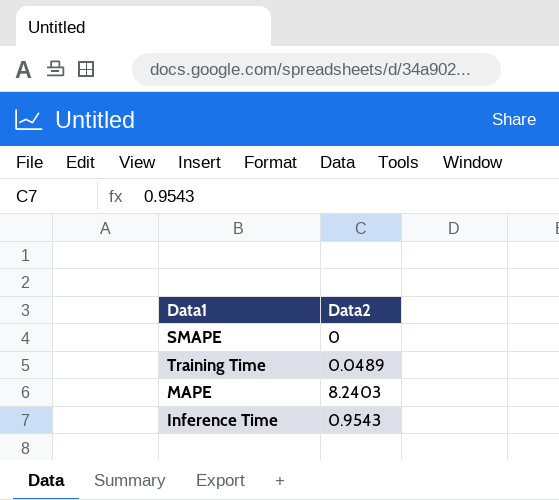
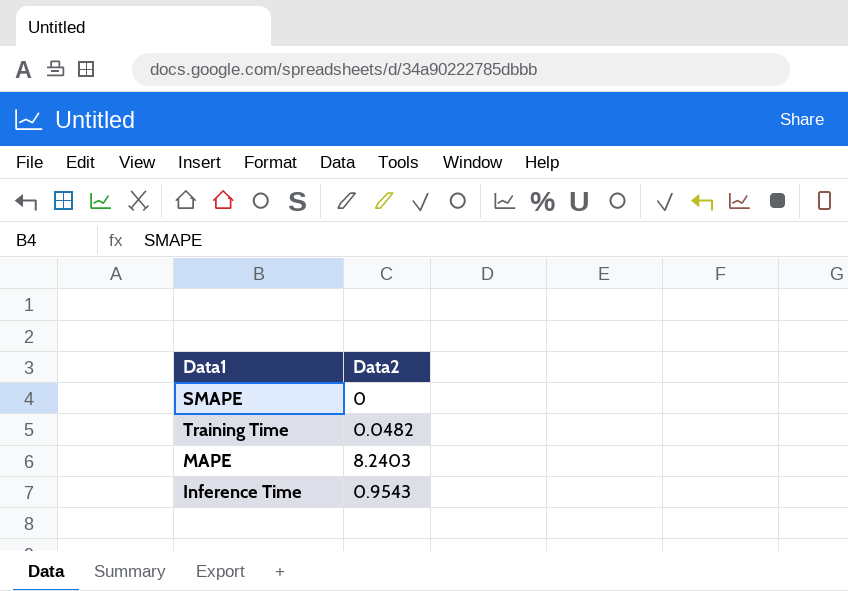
Training Time | Data2: 0.0489 -> 0.0482

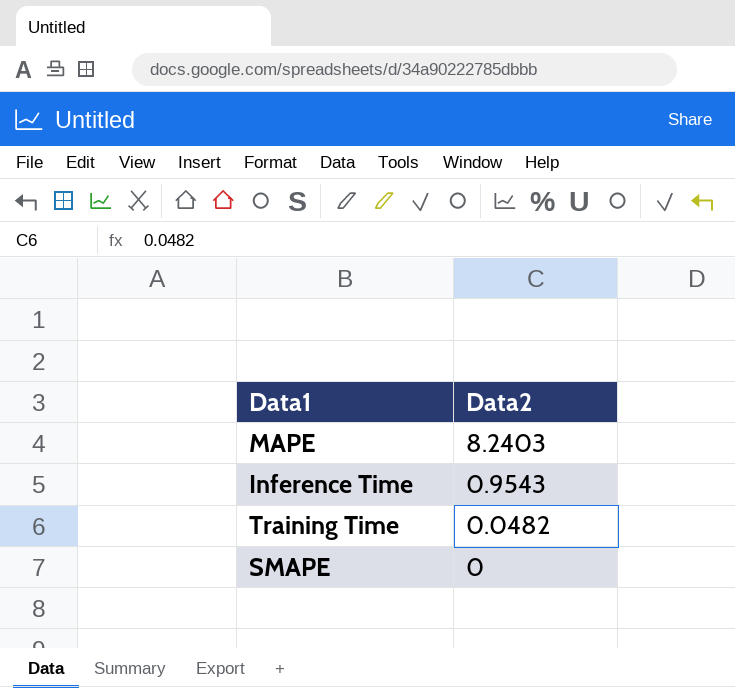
row order: none -> Data2 descending

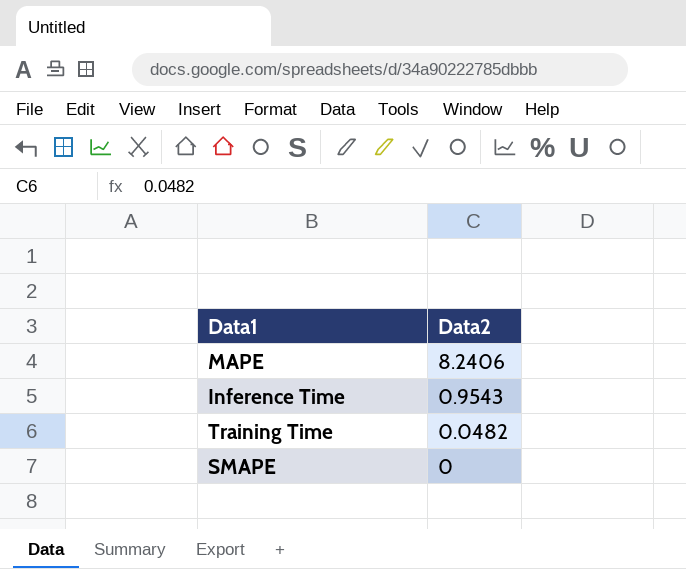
MAPE | Data2: 8.2403 -> 8.2406

